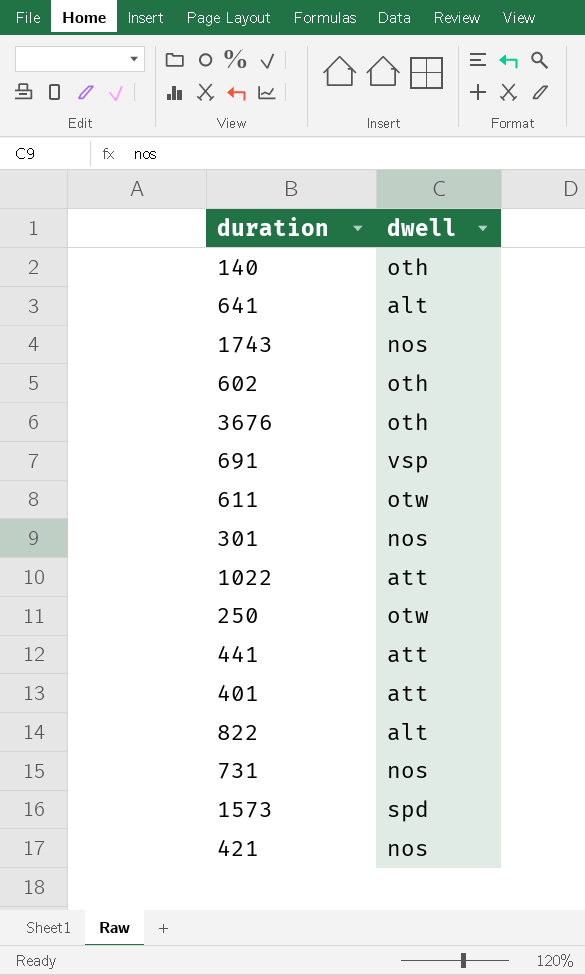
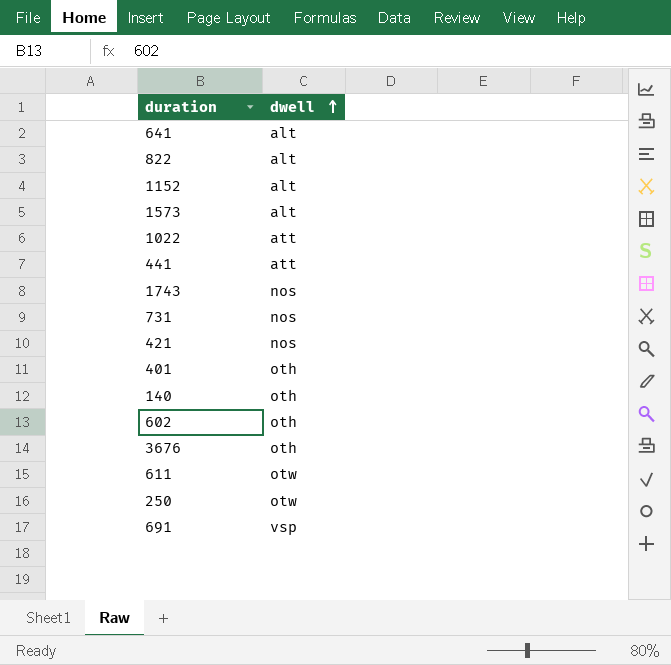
row order: none -> dwell ascending
row 301: nos -> none
row 1152: none -> alt
1573 | dwell: spd -> alt
401 | dwell: att -> oth

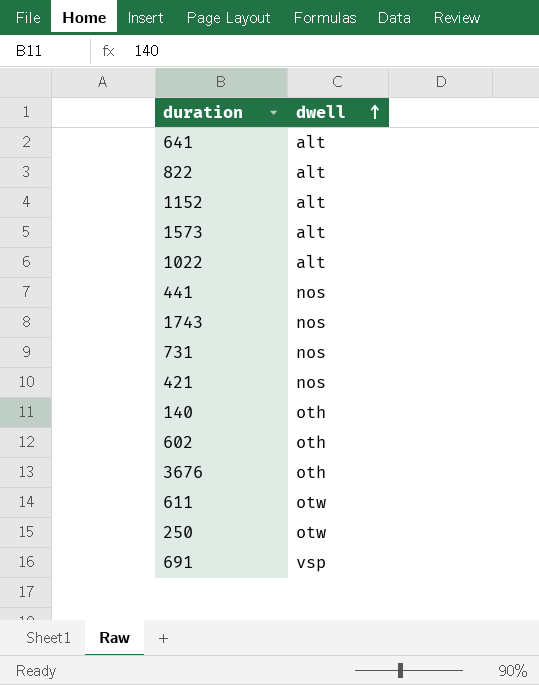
row 401: oth -> none
1022 | dwell: att -> alt
441 | dwell: att -> nos

